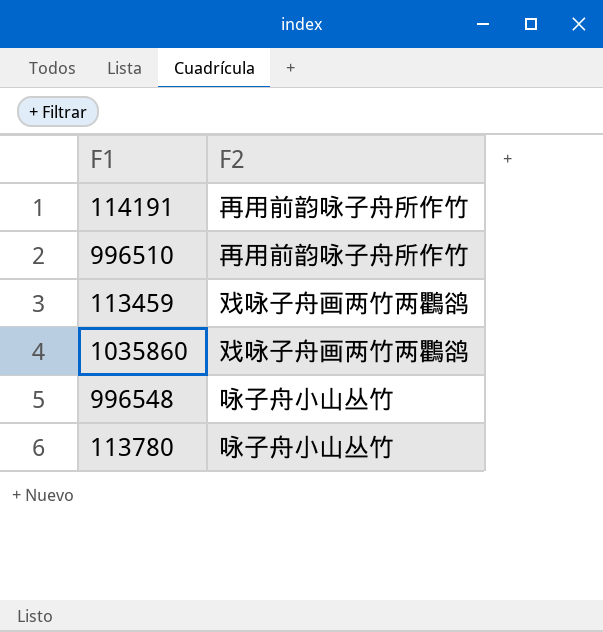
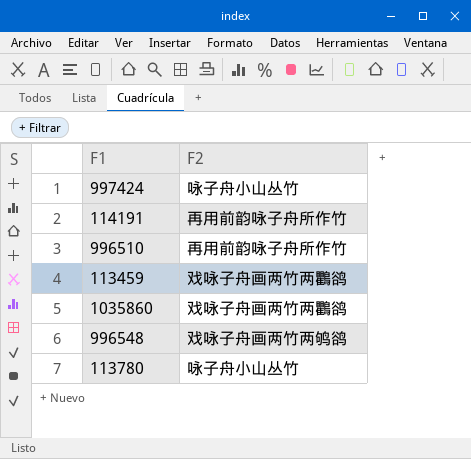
row 997424: none -> 咏子舟小山丛竹
996548 | F2: 咏子舟小山丛竹 -> 戏咏子舟画两竹两鸲鹆

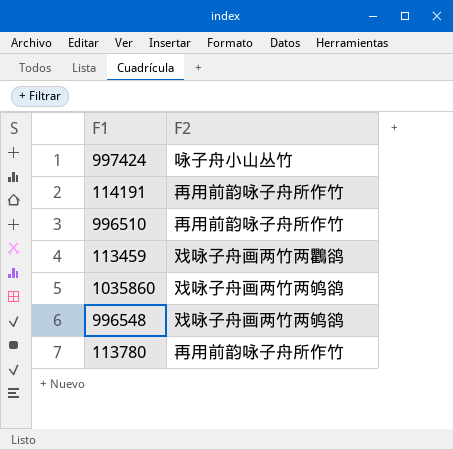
1035860 | F2: 戏咏子舟画两竹两鸜鹆 -> 戏咏子舟画两竹两鸲鹆
113780 | F2: 咏子舟小山丛竹 -> 再用前韵咏子舟所作竹

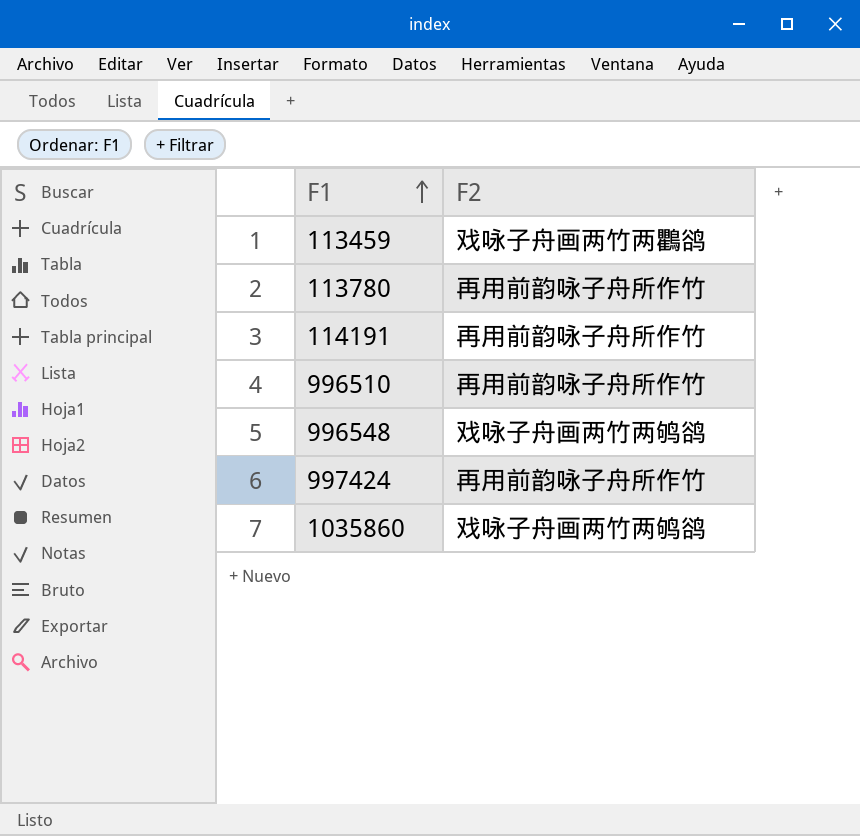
row order: none -> F1 ascending
997424 | F2: 咏子舟小山丛竹 -> 再用前韵咏子舟所作竹

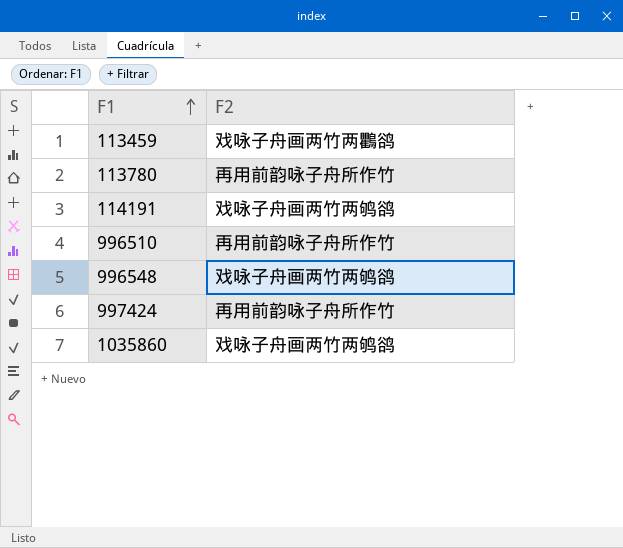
114191 | F2: 再用前韵咏子舟所作竹 -> 戏咏子舟画两竹两鸲鹆

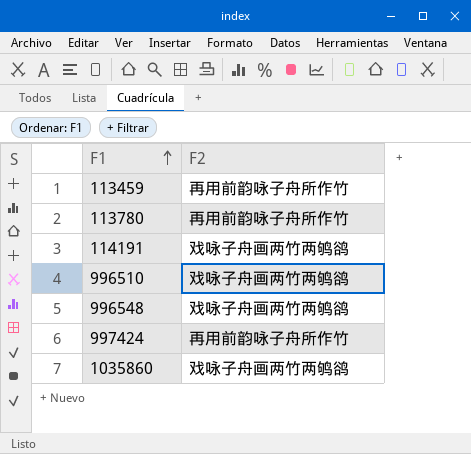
113459 | F2: 戏咏子舟画两竹两鸜鹆 -> 再用前韵咏子舟所作竹
996510 | F2: 再用前韵咏子舟所作竹 -> 戏咏子舟画两竹两鸲鹆

